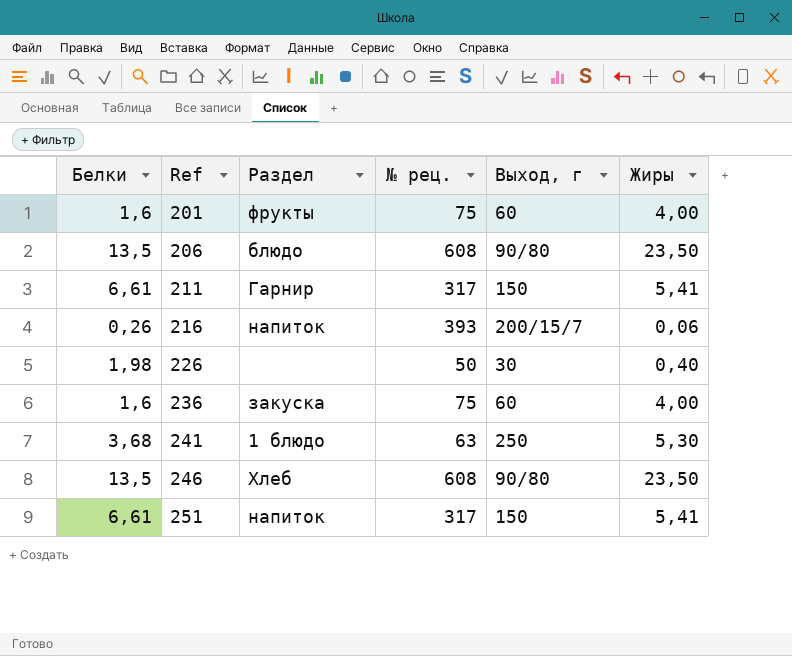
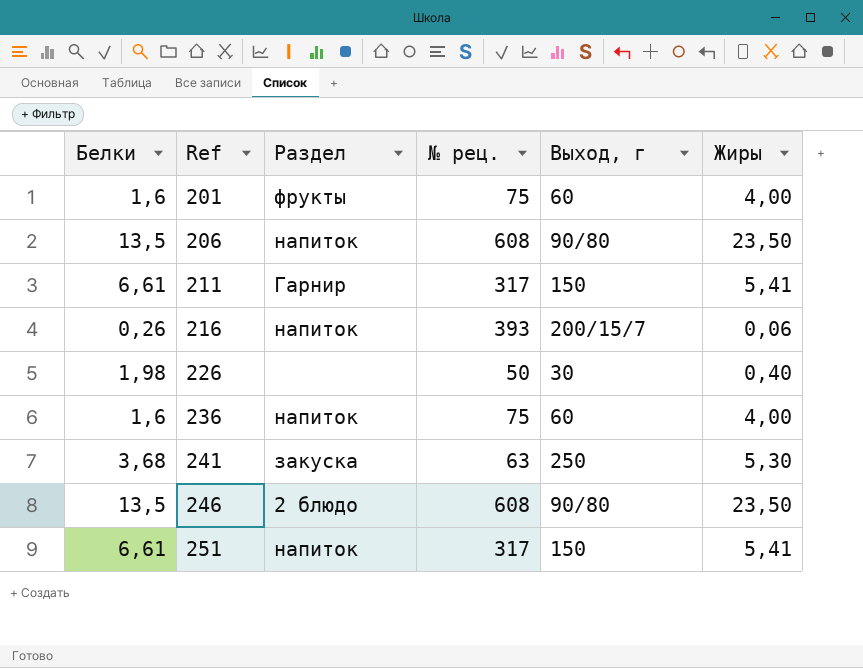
206 | Раздел: блюдо -> напиток
236 | Раздел: закуска -> напиток
241 | Раздел: 1 блюдо -> закуска
246 | Раздел: Хлеб -> 2 блюдо

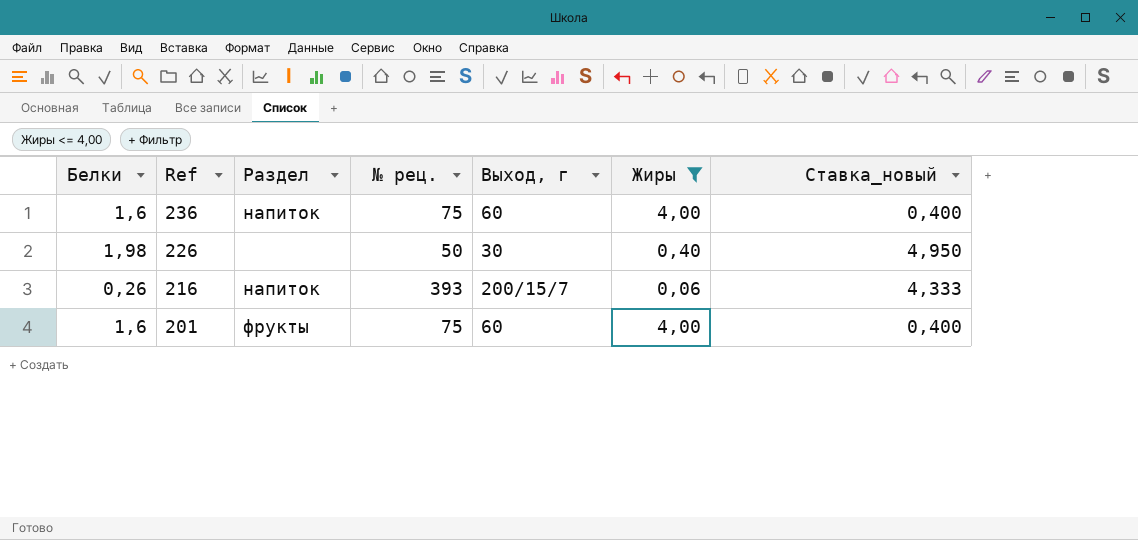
filter: none -> Жиры <= 4,00
row order: Ref ascending -> Ref descending
column Ставка_новый | formula: none -> [Белки] / [Жиры]

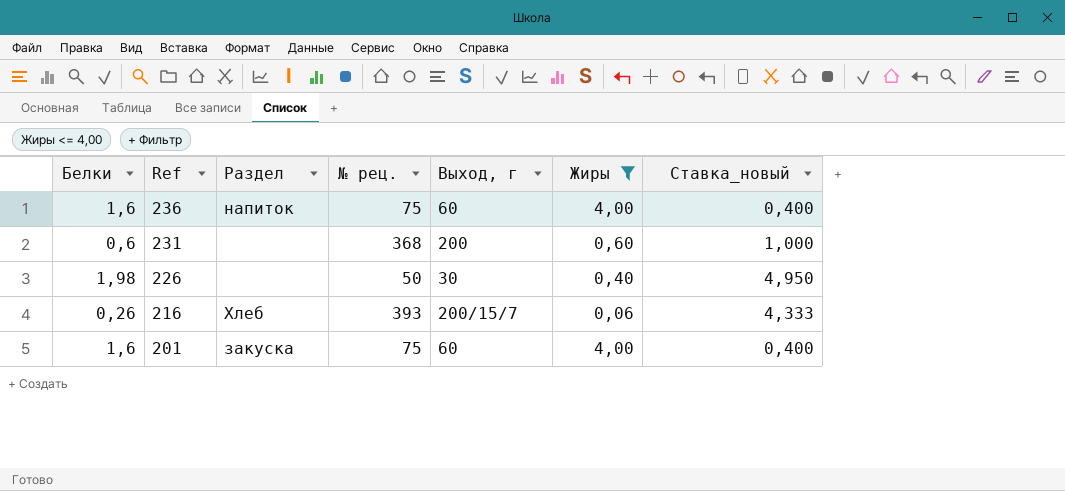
row 231: none -> 0,6 | none | 368 | 200 | 0,60 | 1,000
216 | Раздел: напиток -> Хлеб
201 | Раздел: фрукты -> закуска

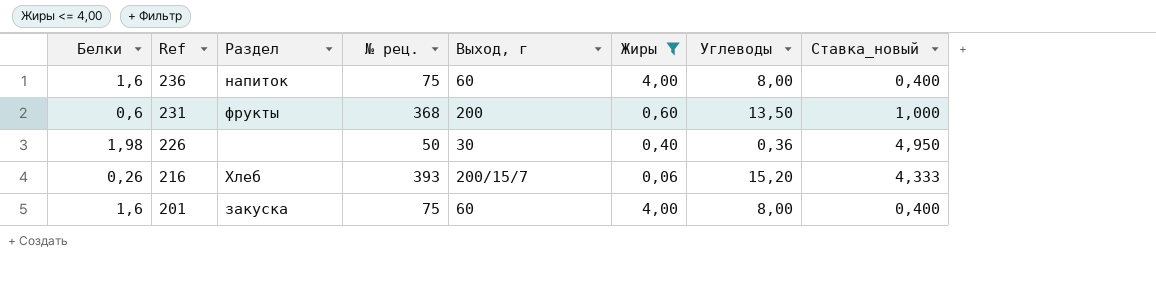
column Углеводы | position: none -> 7
231 | Раздел: none -> фрукты

